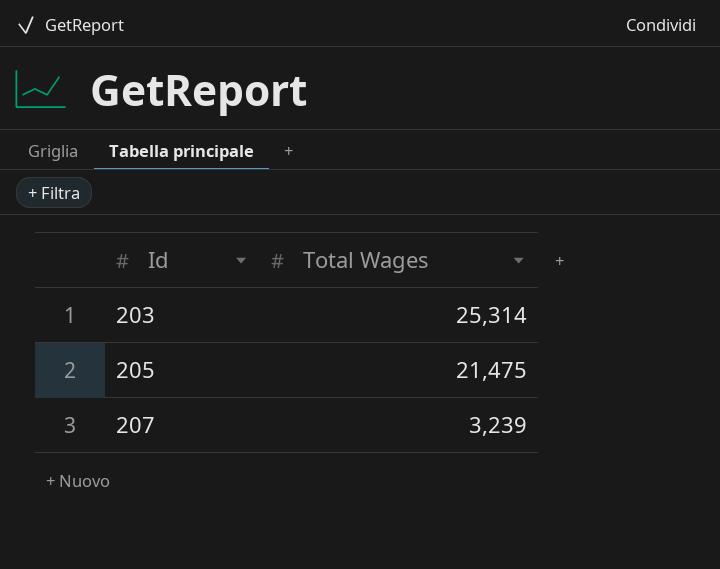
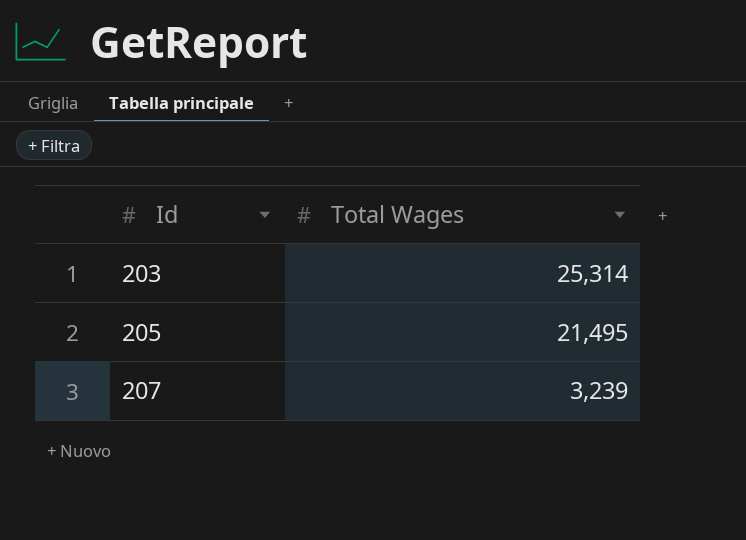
205 | Total Wages: 21,475 -> 21,495

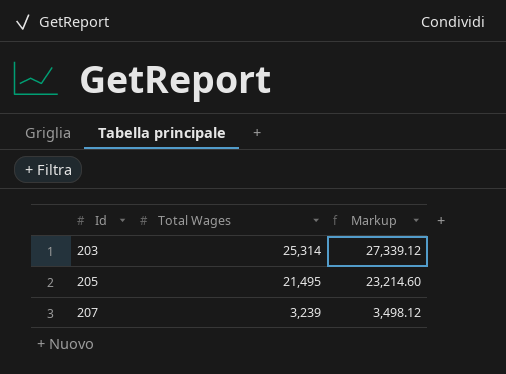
column Markup | formula: none -> [Total Wages] * 1.08

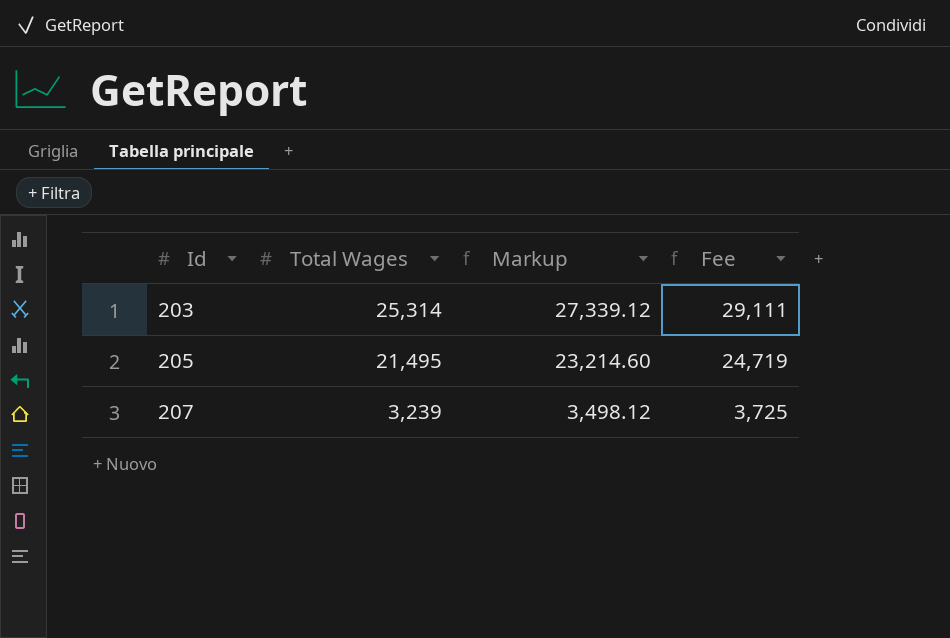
column Fee | formula: none -> [Total Wages] * 1.15

